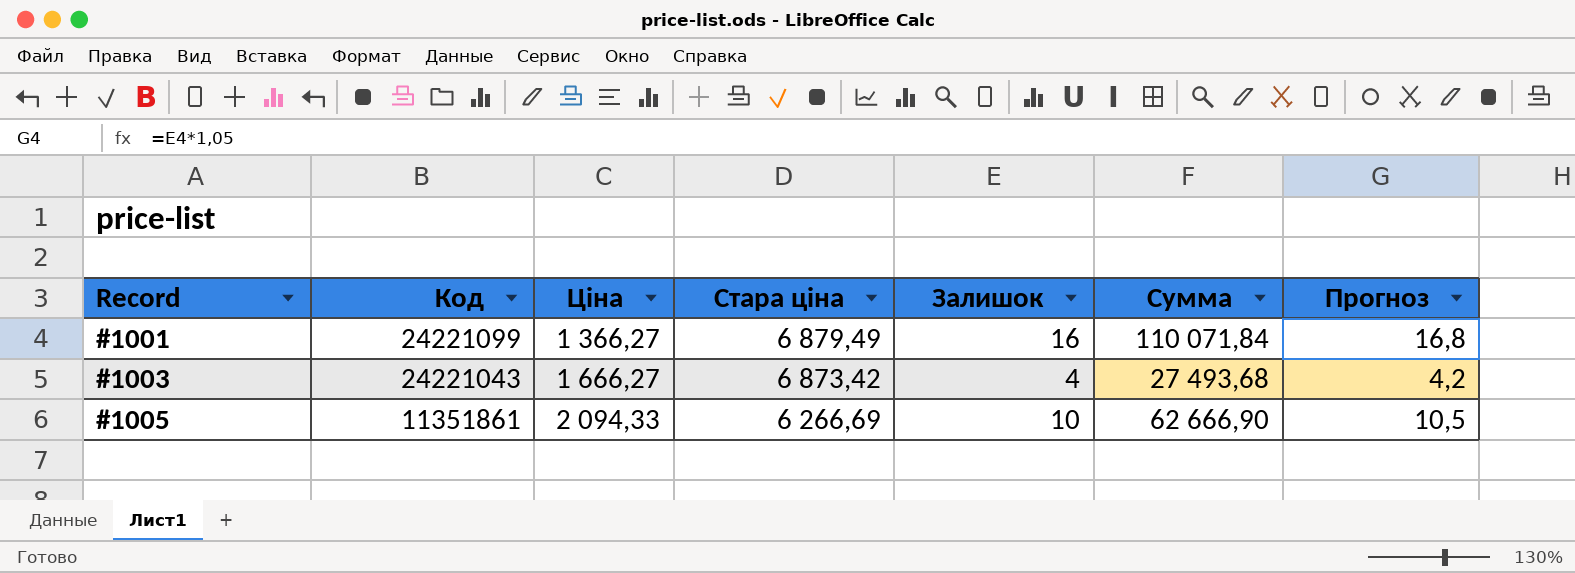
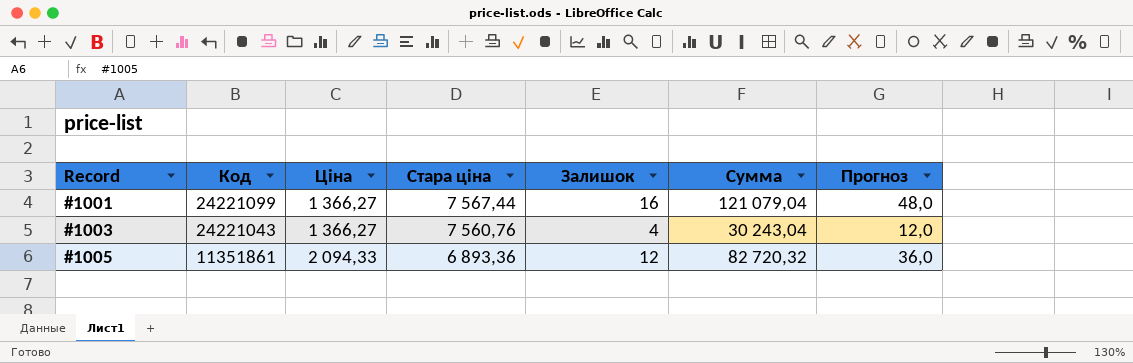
column Прогноз | formula: [Залишок] * 1,05 -> [Залишок] * 3
#1001 | Стара ціна: 6 879,49 -> 7 567,44
#1001 | Сумма: 110 071,84 -> 121 079,04
#1003 | Ціна: 1 666,27 -> 1 366,27
#1003 | Стара ціна: 6 873,42 -> 7 560,76
#1003 | Сумма: 27 493,68 -> 30 243,04
#1005 | Стара ціна: 6 266,69 -> 6 893,36
#1005 | Залишок: 10 -> 12
#1005 | Сумма: 62 666,90 -> 82 720,32

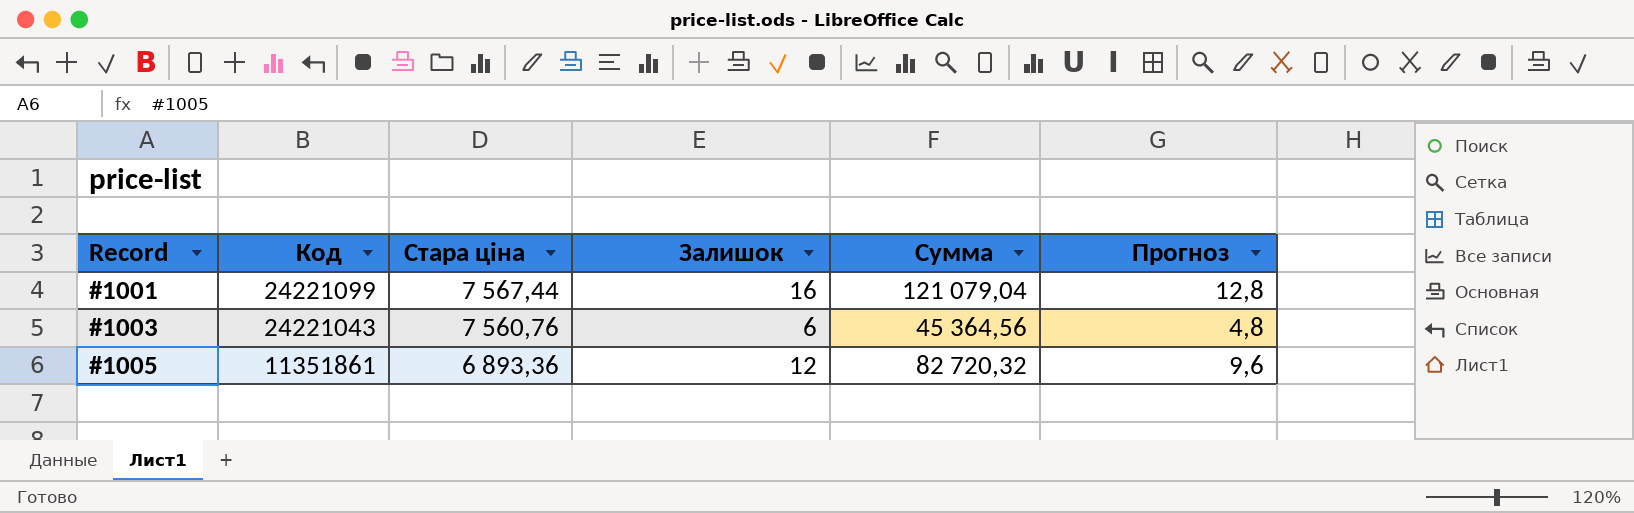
column Ціна | position: 3 -> none
column Прогноз | formula: [Залишок] * 3 -> [Залишок] * 0,8
#1003 | Залишок: 4 -> 6
#1003 | Сумма: 30 243,04 -> 45 364,56

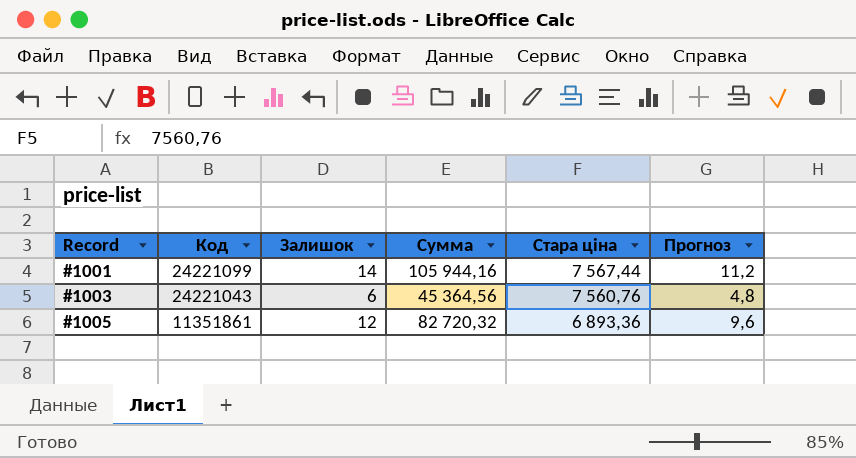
column Стара ціна | position: 3 -> 5
#1001 | Залишок: 16 -> 14
#1001 | Сумма: 121 079,04 -> 105 944,16
#1001 | Прогноз: 12,8 -> 11,2

